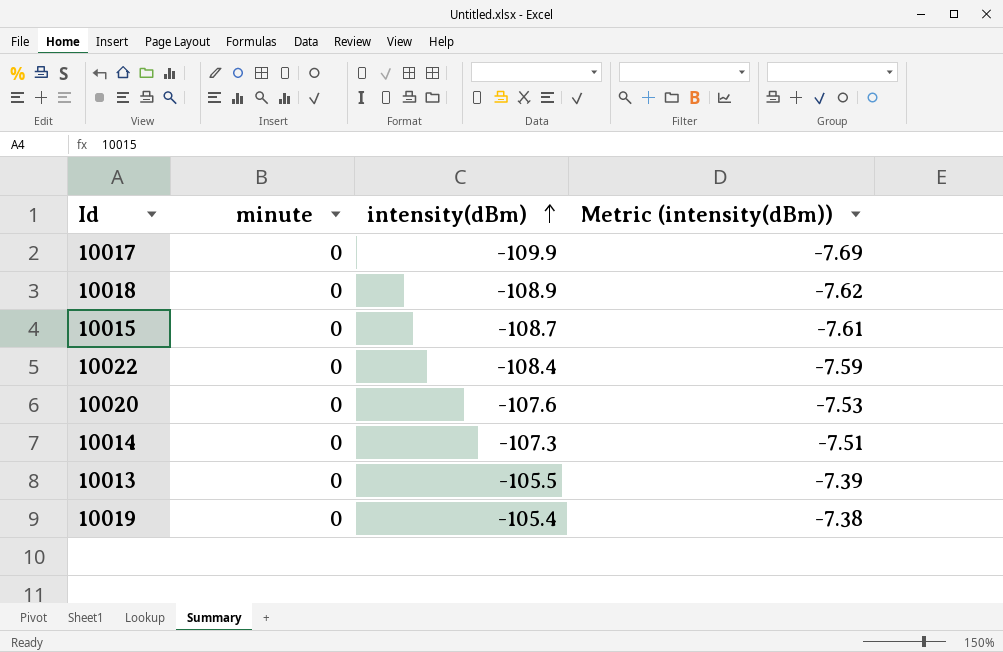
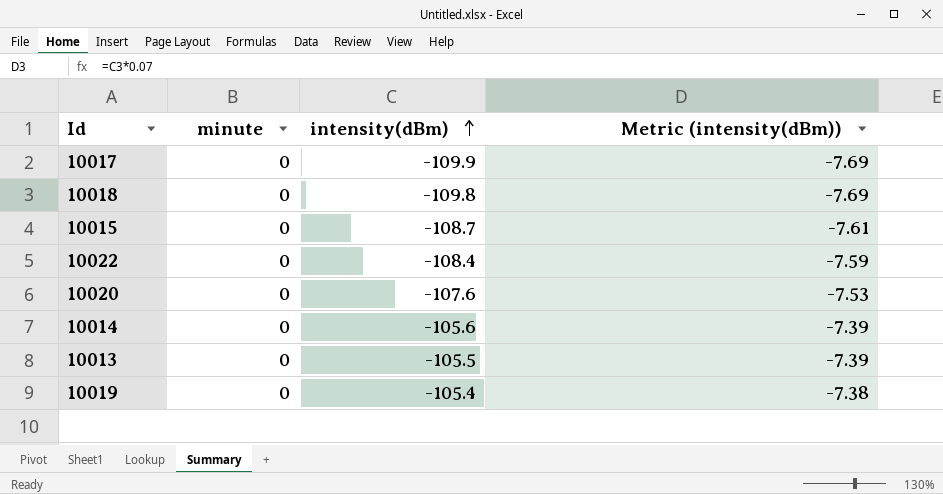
10018 | intensity(dBm): -108.9 -> -109.8
10018 | Metric (intensity(dBm)): -7.62 -> -7.69
10014 | intensity(dBm): -107.3 -> -105.6
10014 | Metric (intensity(dBm)): -7.51 -> -7.39

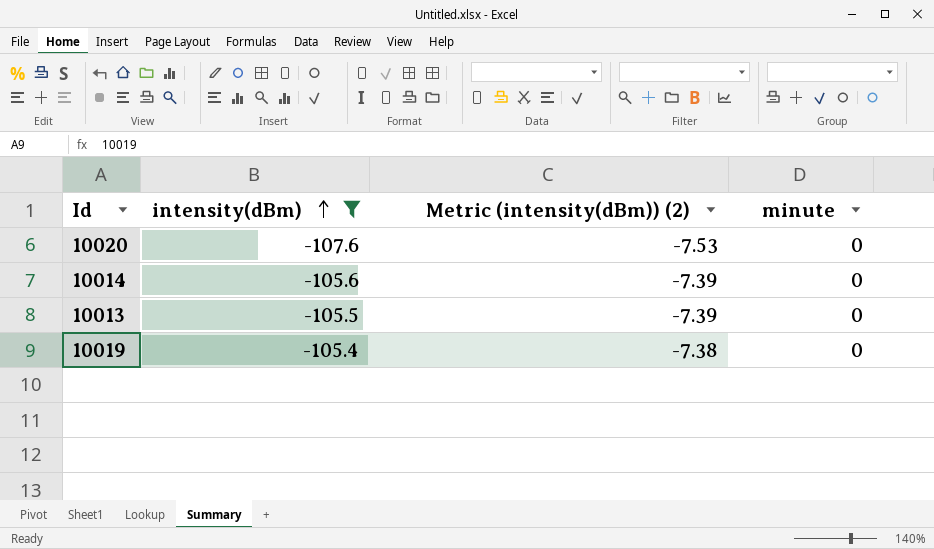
filter: none -> intensity(dBm) >= -107.6
column name: Metric (intensity(dBm)) -> Metric (intensity(dBm)) (2)
column minute | position: 2 -> 4

